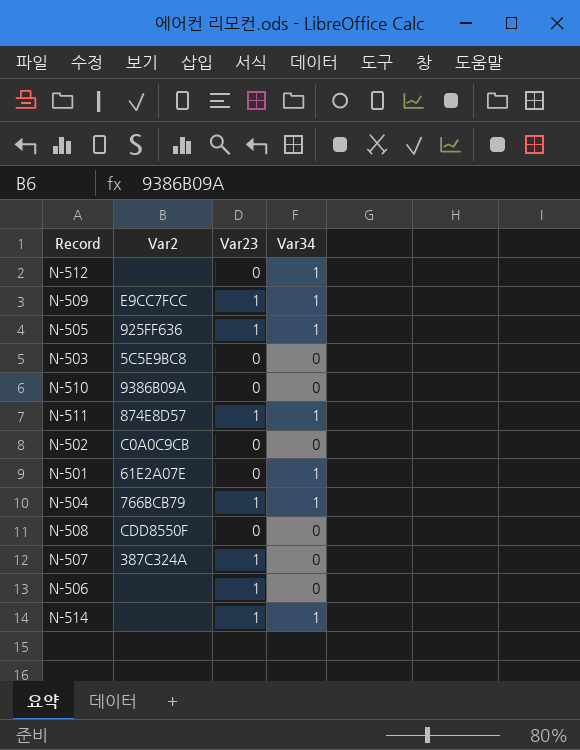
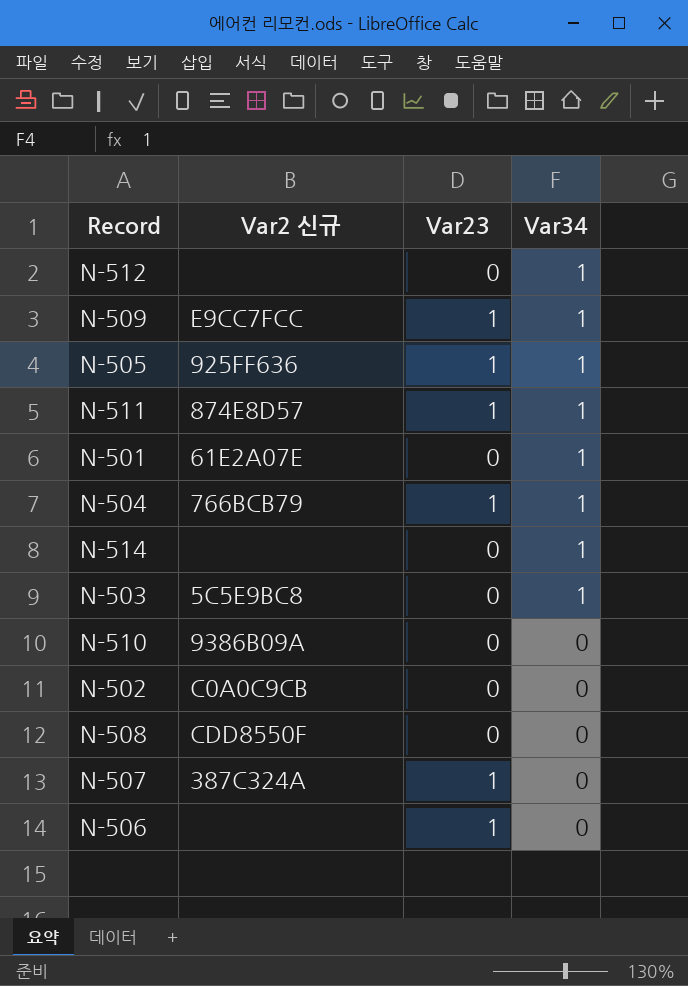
row order: none -> Var34 descending
column name: Var2 -> Var2 신규
N-514 | Var23: 1 -> 0
N-503 | Var34: 0 -> 1

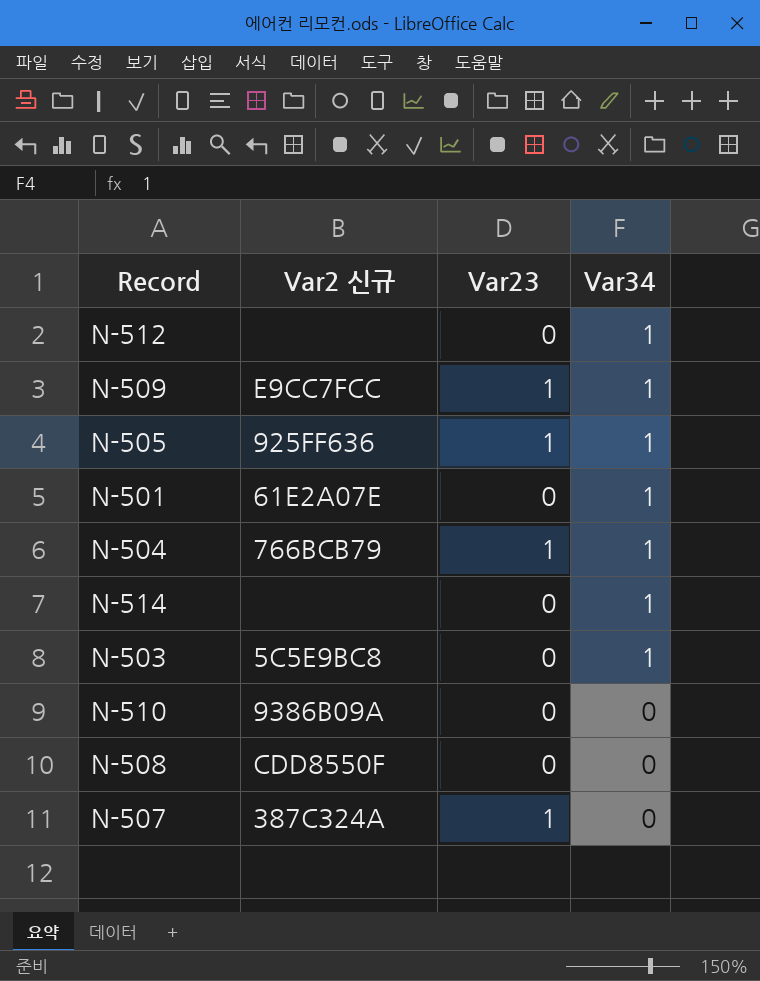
row N-511: 874E8D57 | 1 | 1 -> none
row N-502: C0A0C9CB | 0 | 0 -> none
row N-506: none | 1 | 0 -> none

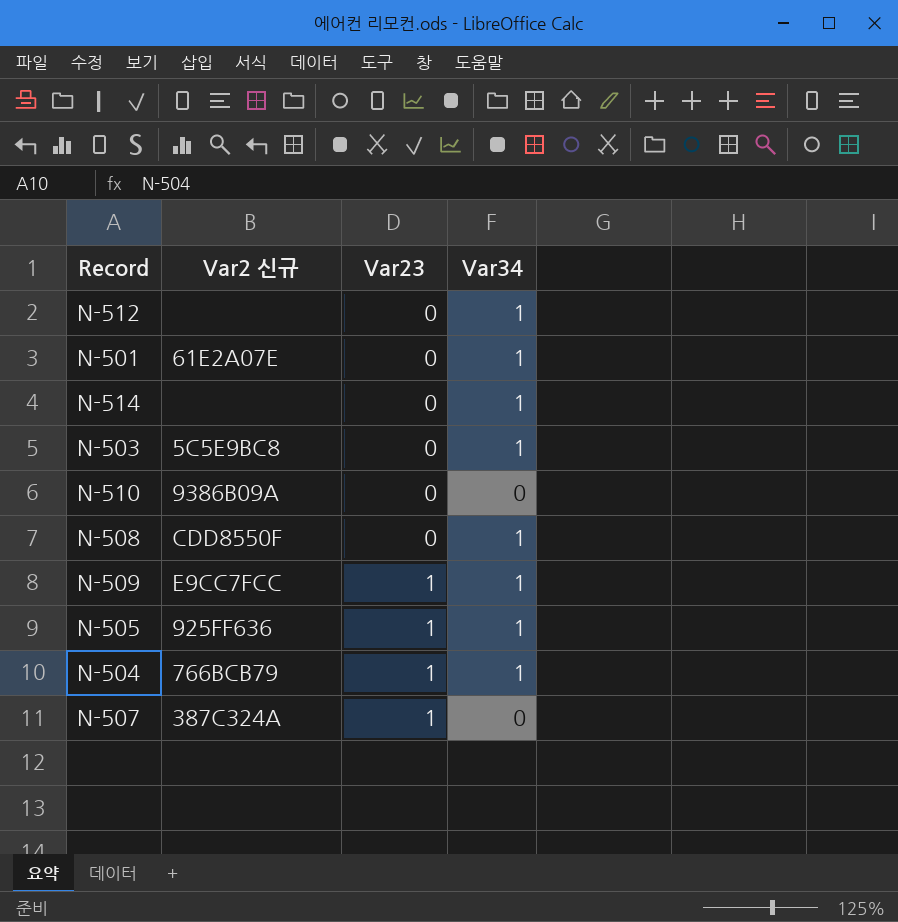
row order: Var34 descending -> Var23 ascending
N-508 | Var34: 0 -> 1

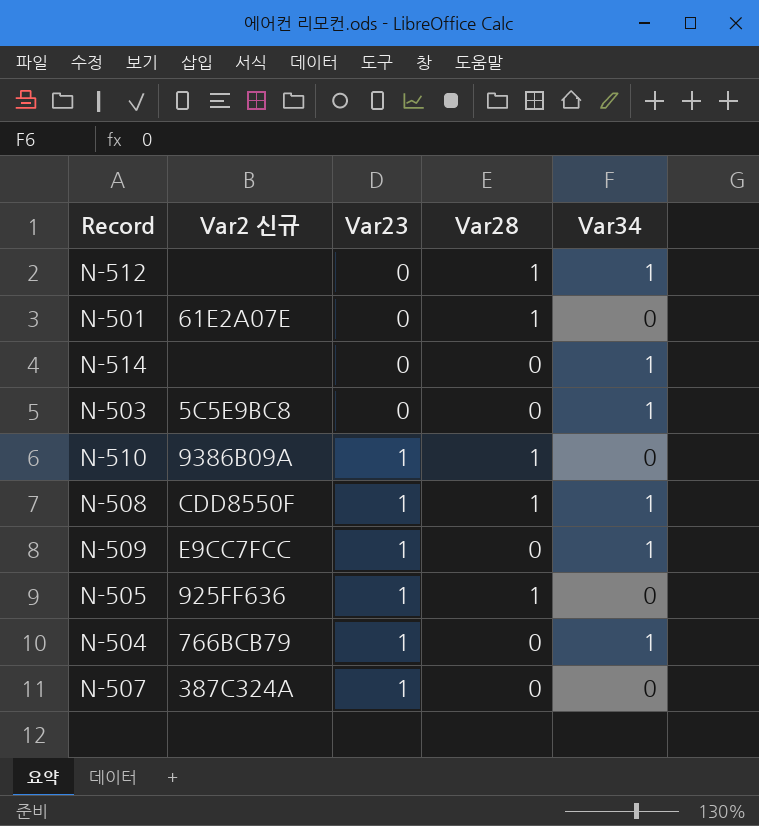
column Var28 | position: none -> 4
N-501 | Var34: 1 -> 0
N-510 | Var23: 0 -> 1
N-508 | Var23: 0 -> 1
N-505 | Var34: 1 -> 0

